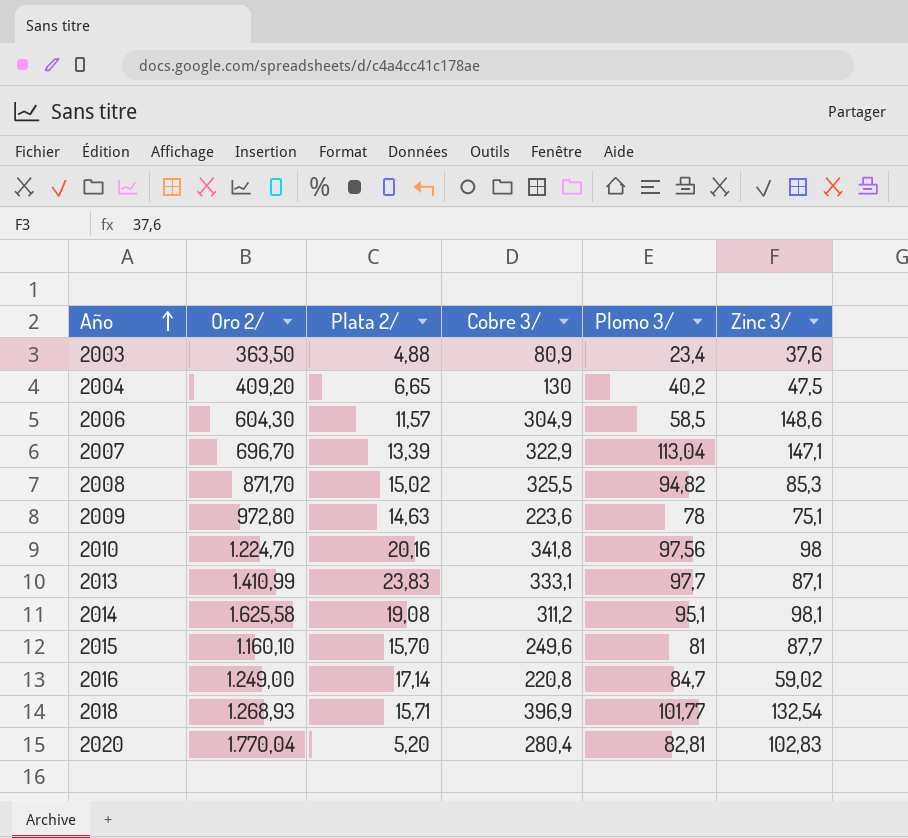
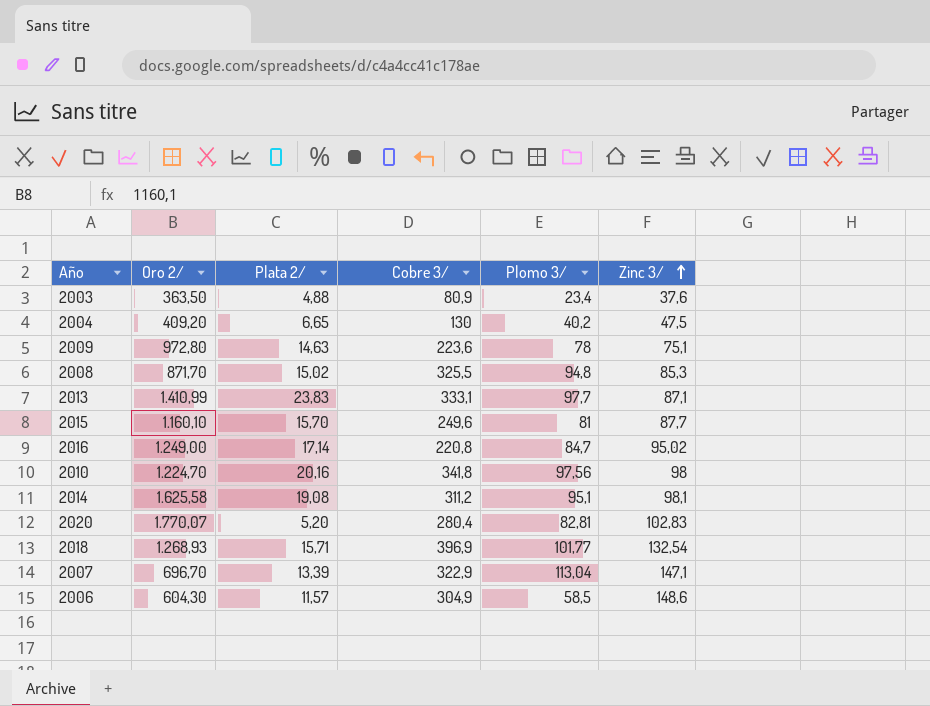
row order: Año ascending -> Zinc 3/ ascending
2008 | Plomo 3/: 94,82 -> 94,8
2016 | Zinc 3/: 59,02 -> 95,02
2020 | Oro 2/: 1.770,04 -> 1.770,07

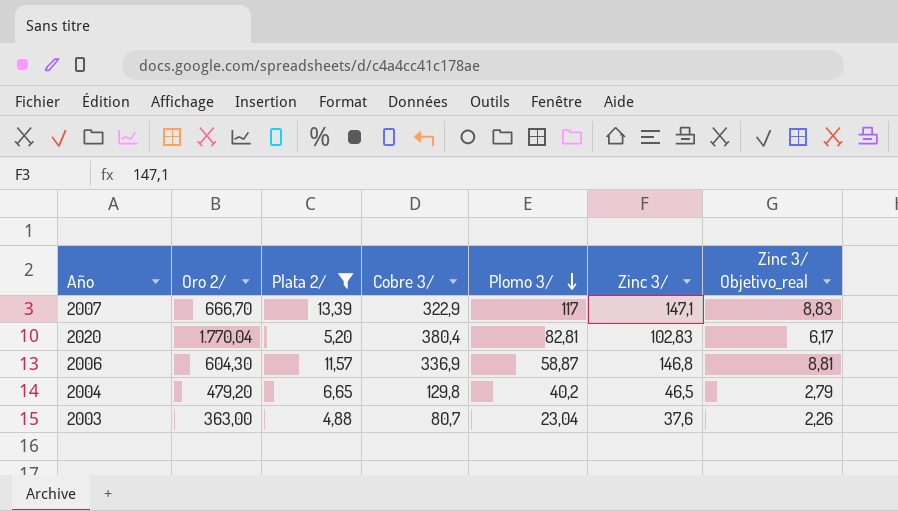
filter: none -> Plata 2/ <= 13,39
row order: Zinc 3/ ascending -> Plomo 3/ descending
column Zinc 3/ Objetivo_real | formula: none -> [Zinc 3/] * 0,06
2007 | Oro 2/: 696,70 -> 666,70
2007 | Plomo 3/: 113,04 -> 117
2020 | Oro 2/: 1.770,07 -> 1.770,04
2020 | Cobre 3/: 280,4 -> 380,4
2006 | Cobre 3/: 304,9 -> 336,9
2006 | Plomo 3/: 58,5 -> 58,87
2006 | Zinc 3/: 148,6 -> 146,8
2004 | Oro 2/: 409,20 -> 479,20
2004 | Cobre 3/: 130 -> 129,8
2004 | Zinc 3/: 47,5 -> 46,5
2003 | Oro 2/: 363,50 -> 363,00
2003 | Cobre 3/: 80,9 -> 80,7
2003 | Plomo 3/: 23,4 -> 23,04

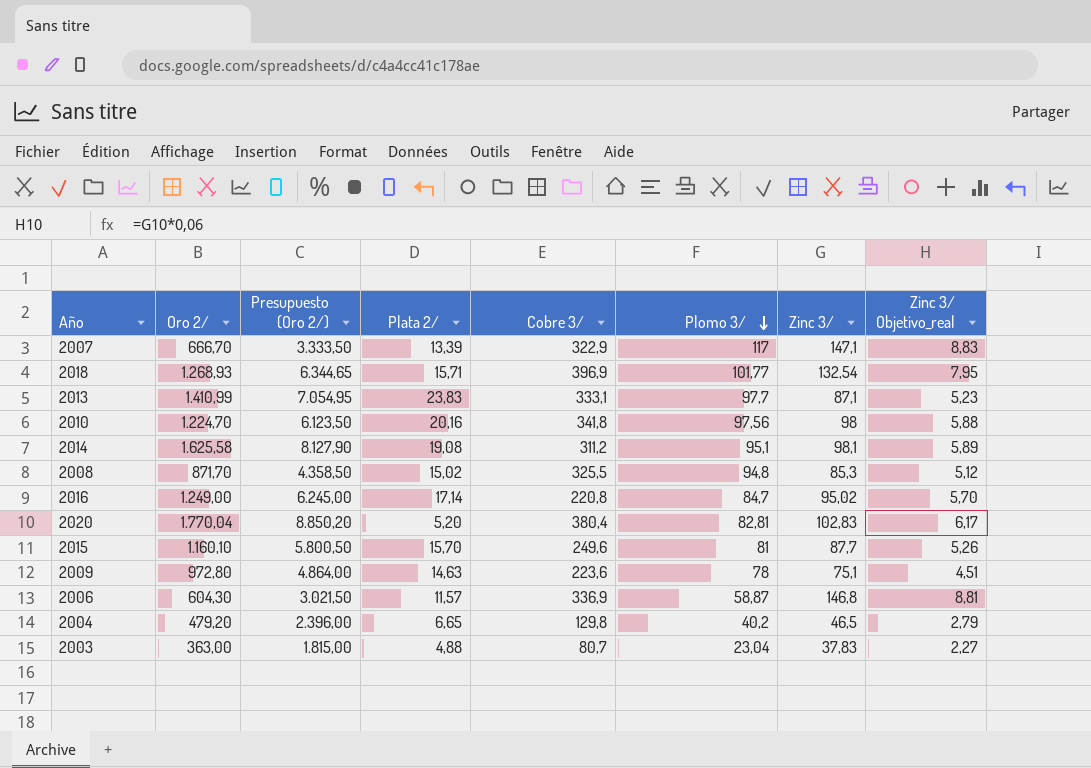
filter: Plata 2/ <= 13,39 -> none
column Presupuesto (Oro 2/) | formula: none -> [Oro 2/] * 5
2003 | Zinc 3/: 37,6 -> 37,83
2003 | Zinc 3/ Objetivo_real: 2,26 -> 2,27

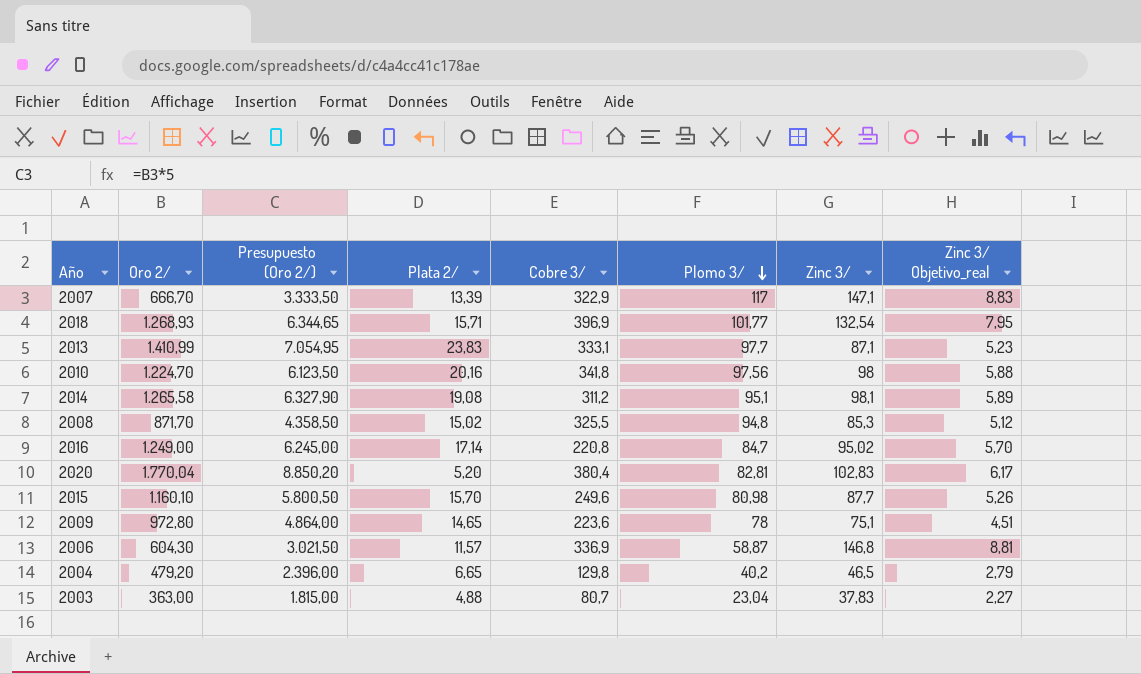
2014 | Oro 2/: 1.625,58 -> 1.265,58
2014 | Presupuesto (Oro 2/): 8.127,90 -> 6.327,90
2015 | Plomo 3/: 81 -> 80,98
2009 | Plata 2/: 14,63 -> 14,65

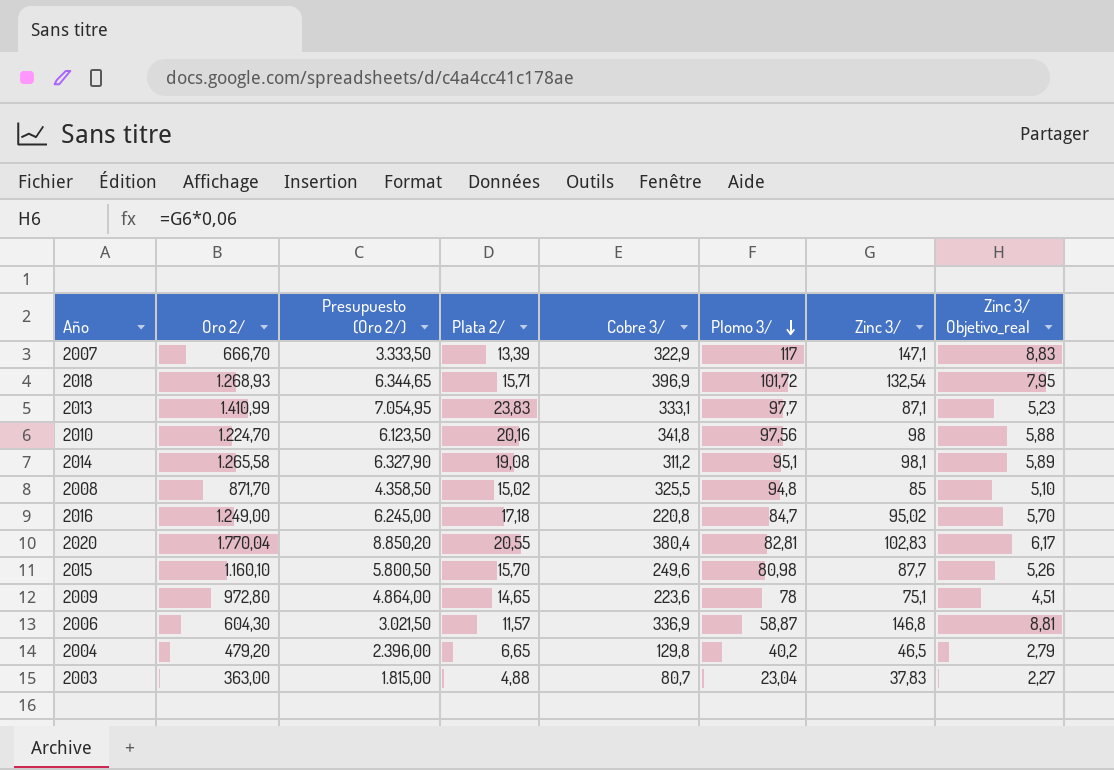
2018 | Plomo 3/: 101,77 -> 101,72
2008 | Zinc 3/: 85,3 -> 85
2008 | Zinc 3/ Objetivo_real: 5,12 -> 5,10
2016 | Plata 2/: 17,14 -> 17,18
2020 | Plata 2/: 5,20 -> 20,55

